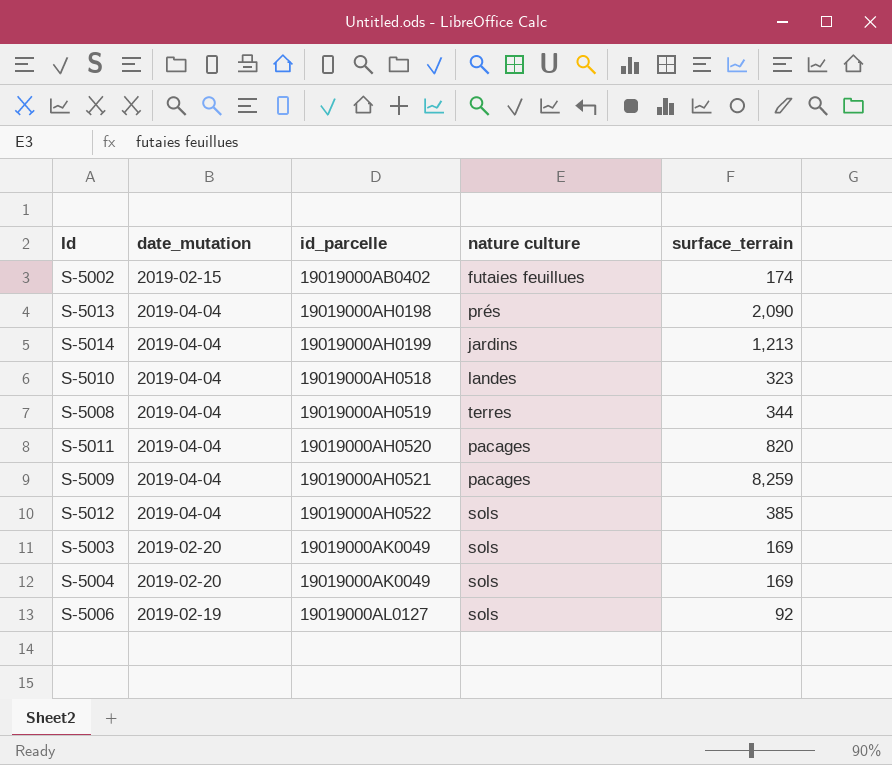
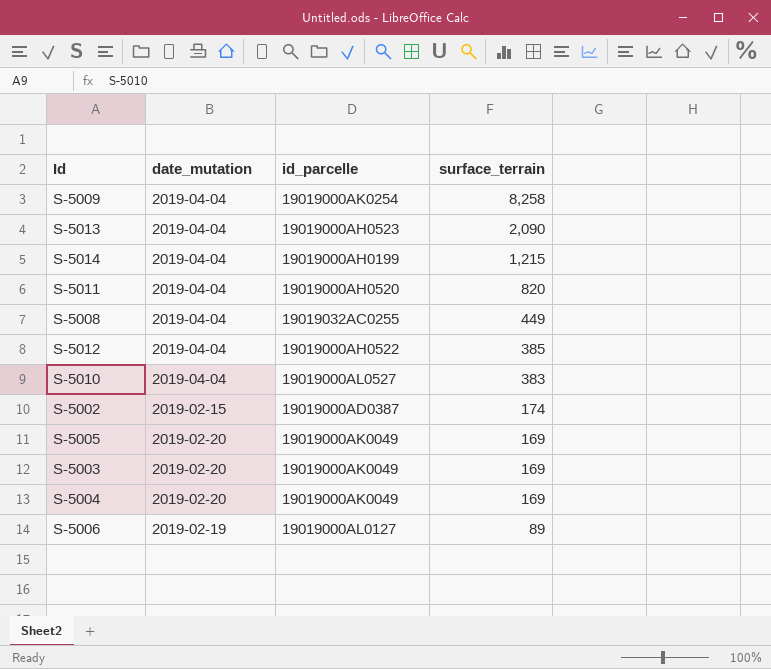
row order: id_parcelle ascending -> surface_terrain descending
column nature culture | position: 4 -> none
S-5009 | id_parcelle: 19019000AH0521 -> 19019000AK0254
S-5009 | surface_terrain: 8,259 -> 8,258
S-5013 | id_parcelle: 19019000AH0198 -> 19019000AH0523
S-5014 | surface_terrain: 1,213 -> 1,215
S-5008 | id_parcelle: 19019000AH0519 -> 19019032AC0255
S-5008 | surface_terrain: 344 -> 449
S-5010 | id_parcelle: 19019000AH0518 -> 19019000AL0527
S-5010 | surface_terrain: 323 -> 383
S-5002 | id_parcelle: 19019000AB0402 -> 19019000AD0387
row S-5005: none -> 2019-02-20 | 19019000AK0049 | 169
S-5006 | surface_terrain: 92 -> 89

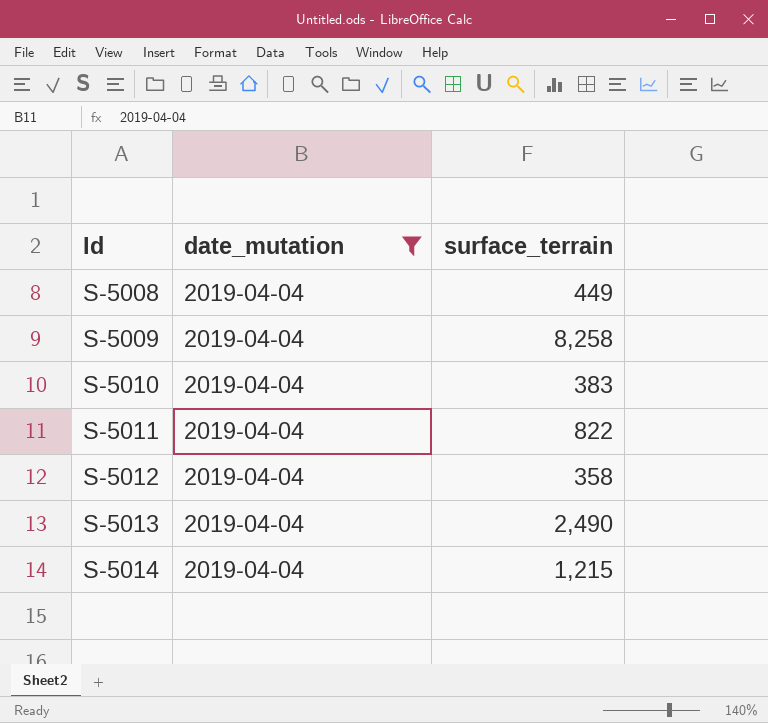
filter: none -> date_mutation = 2019-04-04
row order: surface_terrain descending -> Id ascending
column id_parcelle | position: 3 -> none
S-5011 | surface_terrain: 820 -> 822
S-5012 | surface_terrain: 385 -> 358
S-5013 | surface_terrain: 2,090 -> 2,490

